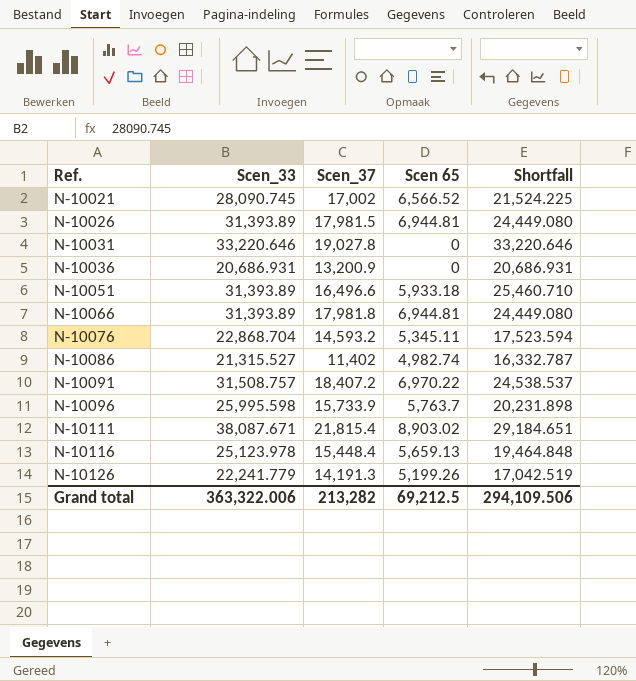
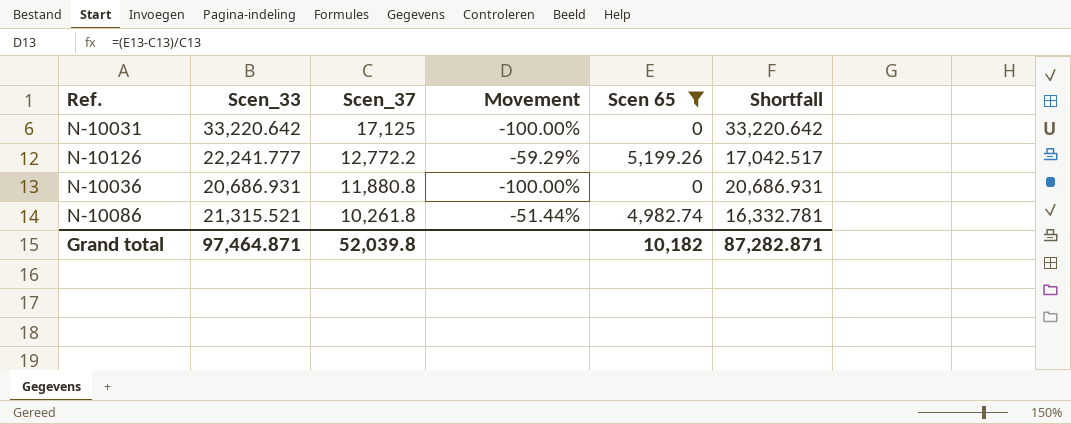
filter: none -> Scen 65 <= 5,199.26
row order: Ref. ascending -> Scen_37 descending
column Movement | formula: none -> ([Scen 65] - [Scen_37]) / [Scen_37]
N-10031 | Scen_33: 33,220.646 -> 33,220.642
N-10031 | Scen_37: 19,027.8 -> 17,125
N-10031 | Shortfall: 33,220.646 -> 33,220.642
N-10126 | Scen_33: 22,241.779 -> 22,241.777
N-10126 | Scen_37: 14,191.3 -> 12,772.2
N-10126 | Shortfall: 17,042.519 -> 17,042.517
N-10036 | Scen_37: 13,200.9 -> 11,880.8
N-10086 | Scen_33: 21,315.527 -> 21,315.521
N-10086 | Scen_37: 11,402 -> 10,261.8
N-10086 | Shortfall: 16,332.787 -> 16,332.781
Grand total | Scen_33: 363,322.006 -> 97,464.871
Grand total | Scen_37: 213,282 -> 52,039.8
Grand total | Scen 65: 69,212.5 -> 10,182
Grand total | Shortfall: 294,109.506 -> 87,282.871

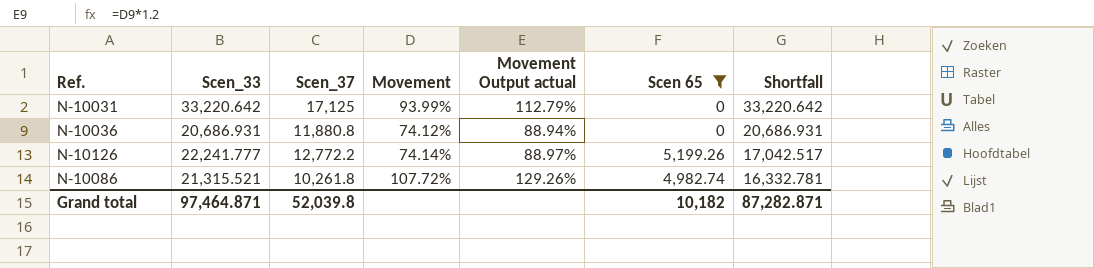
row order: Scen_37 descending -> Shortfall descending
column Movement | formula: ([Scen 65] - [Scen_37]) / [Scen_37] -> ([Scen_33] - [Scen_37]) / [Scen_37]
column Movement Output actual | formula: none -> [Movement] * 1.2

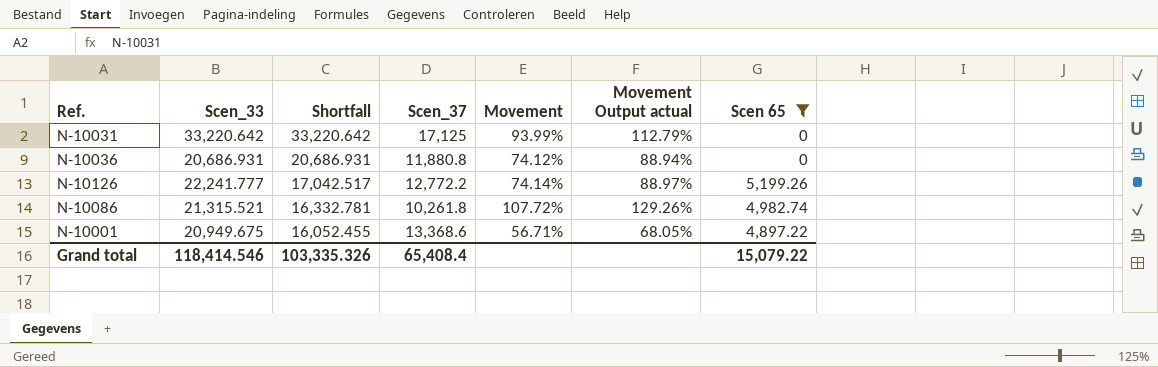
column Shortfall | position: 7 -> 3
row N-10001: none -> 20,949.675 | 16,052.455 | 13,368.6 | 56.71% | 68.05% | 4,897.22
Grand total | Scen_33: 97,464.871 -> 118,414.546
Grand total | Shortfall: 87,282.871 -> 103,335.326
Grand total | Scen_37: 52,039.8 -> 65,408.4
Grand total | Scen 65: 10,182 -> 15,079.22

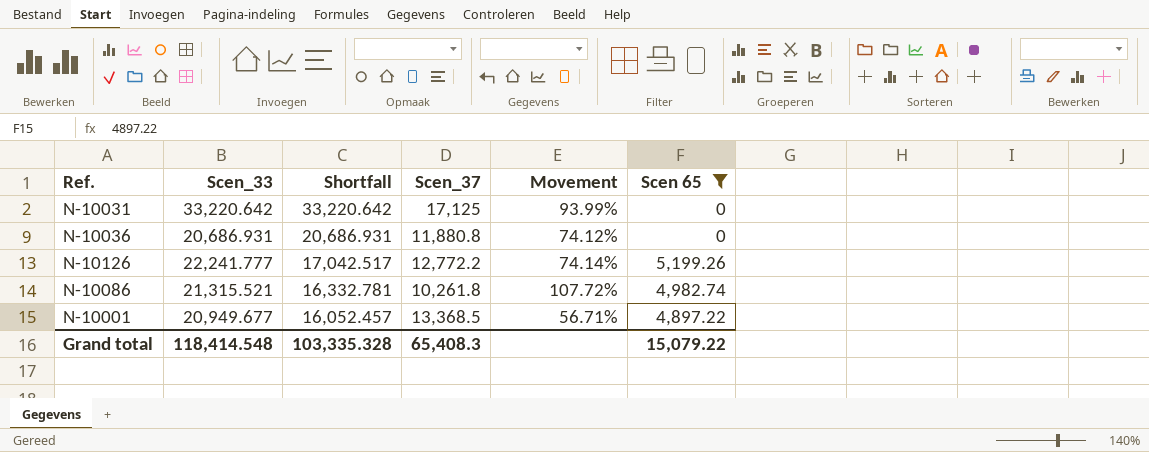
column Movement Output actual | formula: [Movement] * 1.2 -> none
N-10001 | Scen_33: 20,949.675 -> 20,949.677
N-10001 | Shortfall: 16,052.455 -> 16,052.457
N-10001 | Scen_37: 13,368.6 -> 13,368.5
Grand total | Scen_33: 118,414.546 -> 118,414.548
Grand total | Shortfall: 103,335.326 -> 103,335.328
Grand total | Scen_37: 65,408.4 -> 65,408.3

